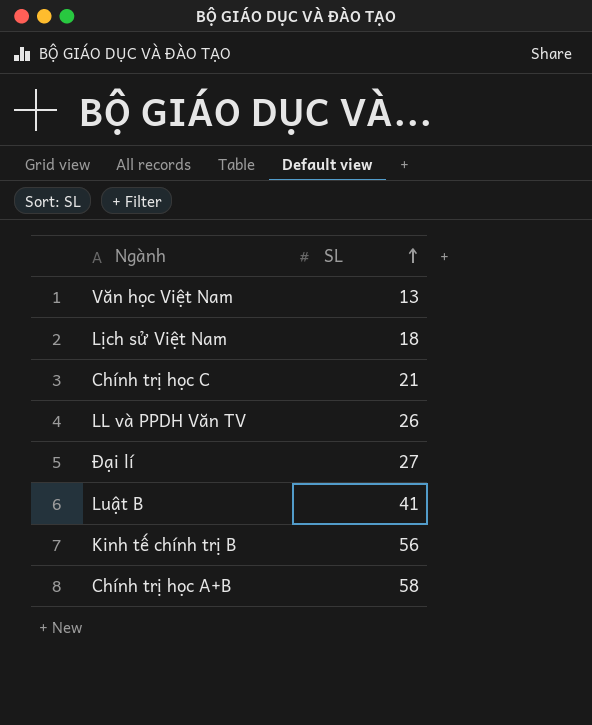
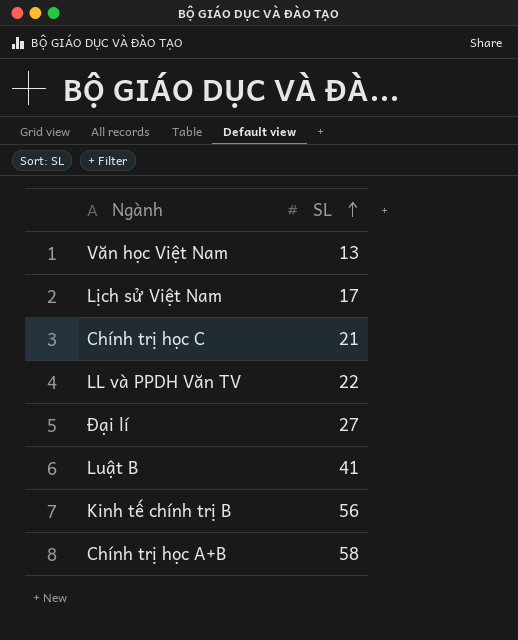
Lịch sử Việt Nam | SL: 18 -> 17
LL và PPDH Văn TV | SL: 26 -> 22

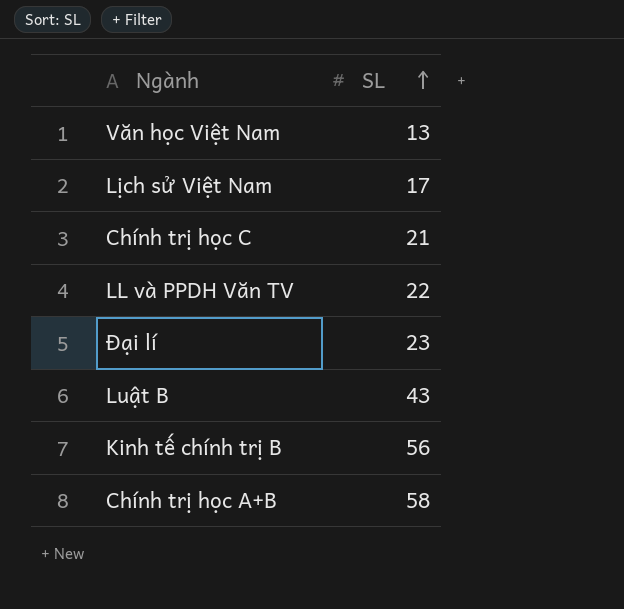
Đại lí | SL: 27 -> 23
Luật B | SL: 41 -> 43

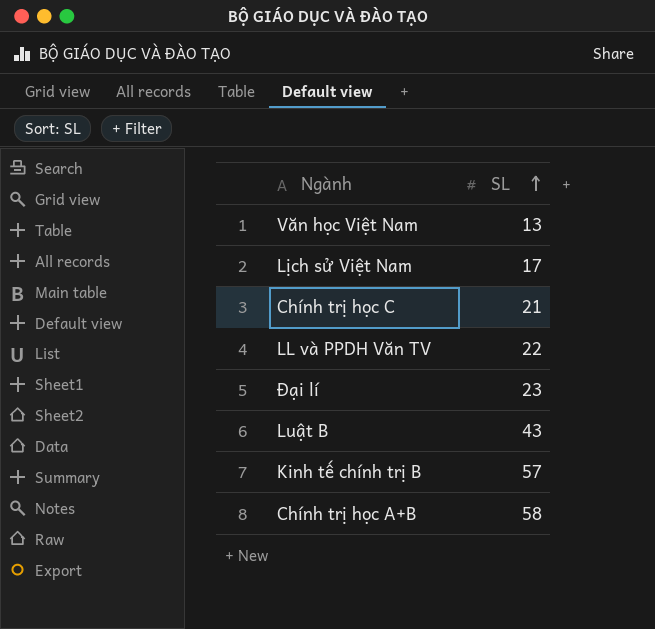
Kinh tế chính trị B | SL: 56 -> 57

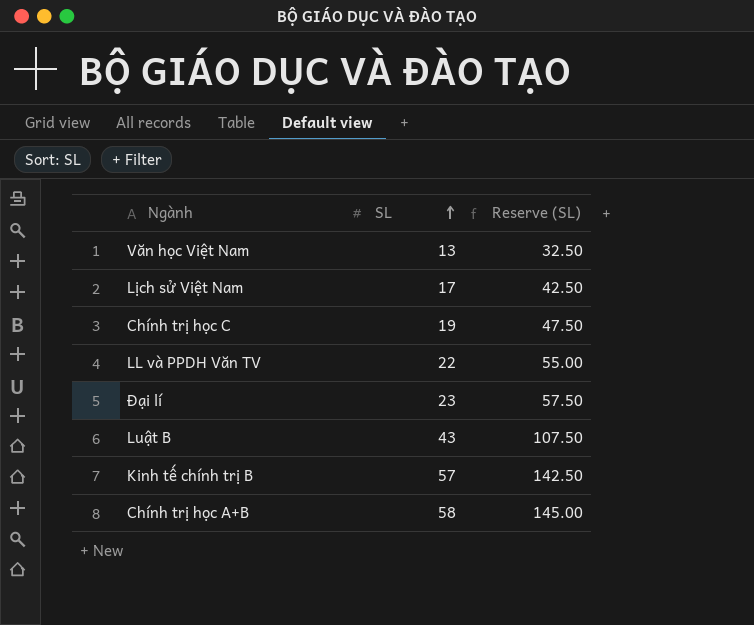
column Reserve (SL) | formula: none -> [SL] * 2.5
Chính trị học C | SL: 21 -> 19

